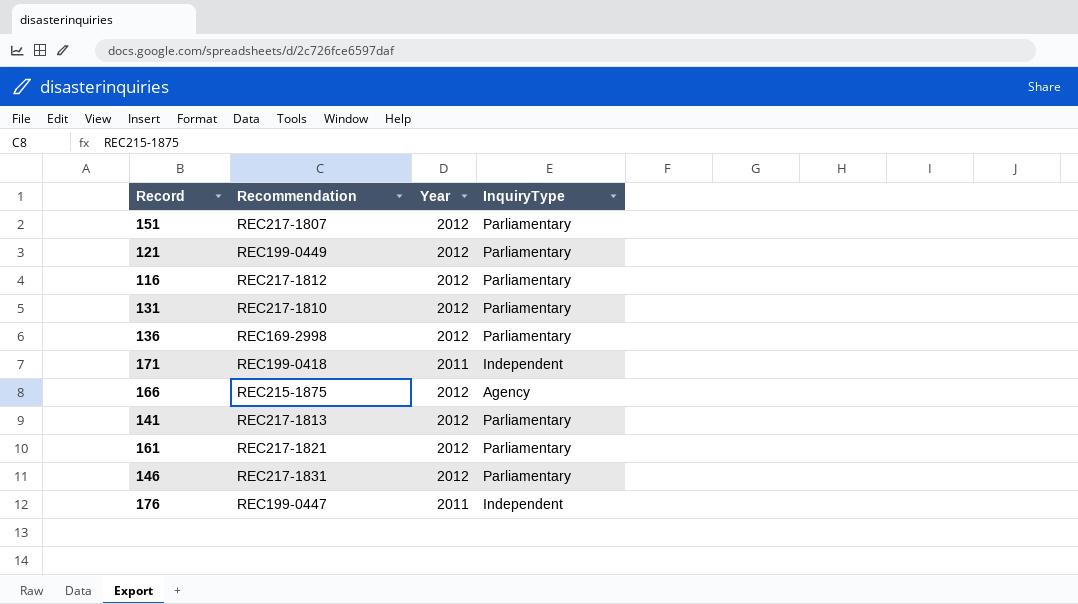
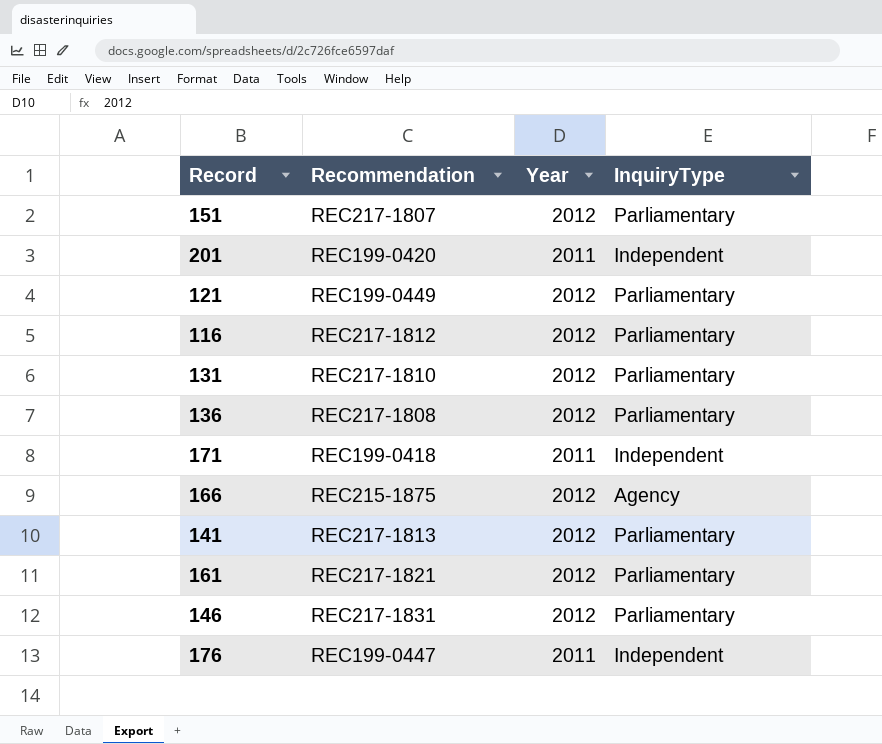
row 201: none -> REC199-0420 | 2011 | Independent
136 | Recommendation: REC169-2998 -> REC217-1808

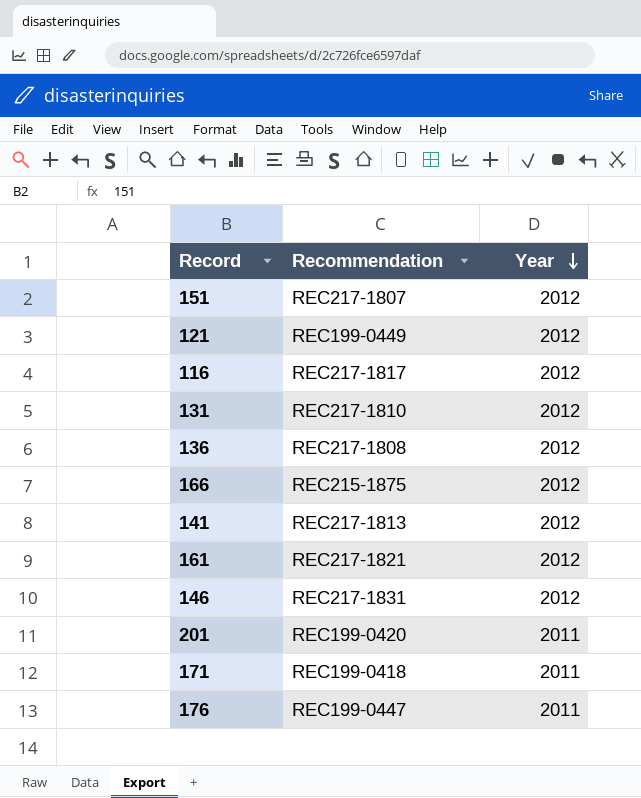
row order: none -> Year descending
column InquiryType | position: 4 -> none
116 | Recommendation: REC217-1812 -> REC217-1817

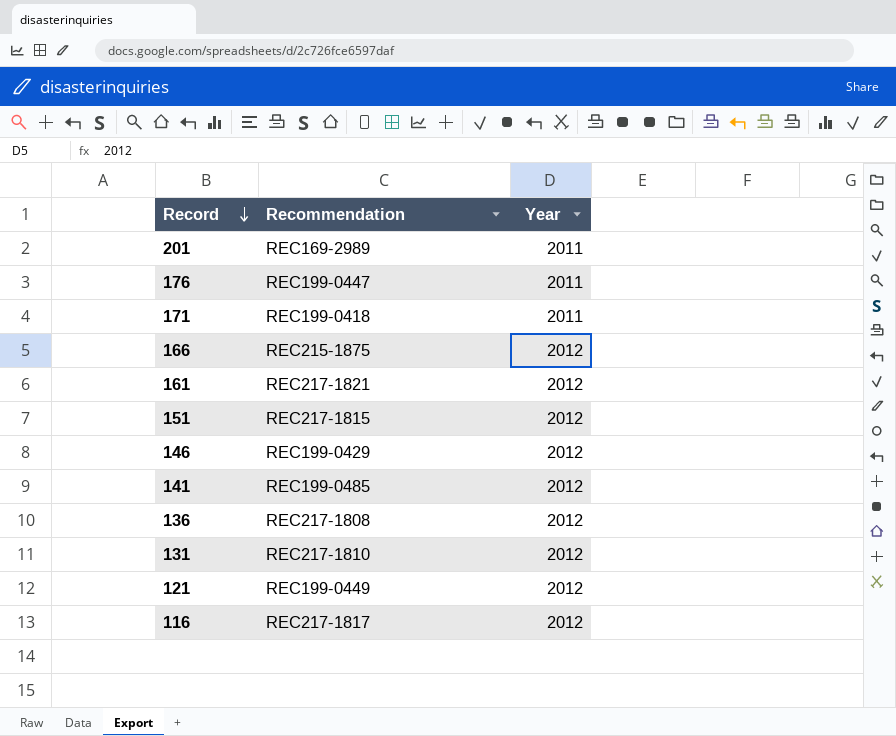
row order: Year descending -> Record descending
201 | Recommendation: REC199-0420 -> REC169-2989
151 | Recommendation: REC217-1807 -> REC217-1815
146 | Recommendation: REC217-1831 -> REC199-0429
141 | Recommendation: REC217-1813 -> REC199-0485

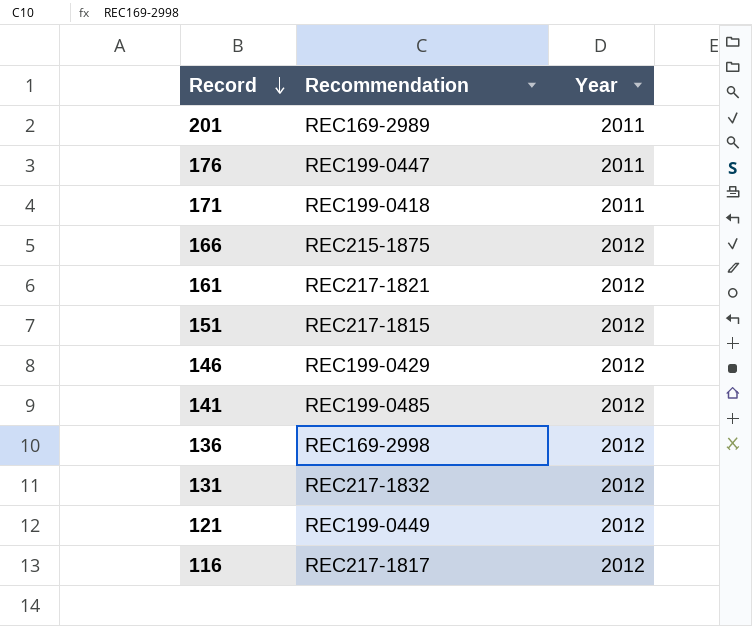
136 | Recommendation: REC217-1808 -> REC169-2998
131 | Recommendation: REC217-1810 -> REC217-1832

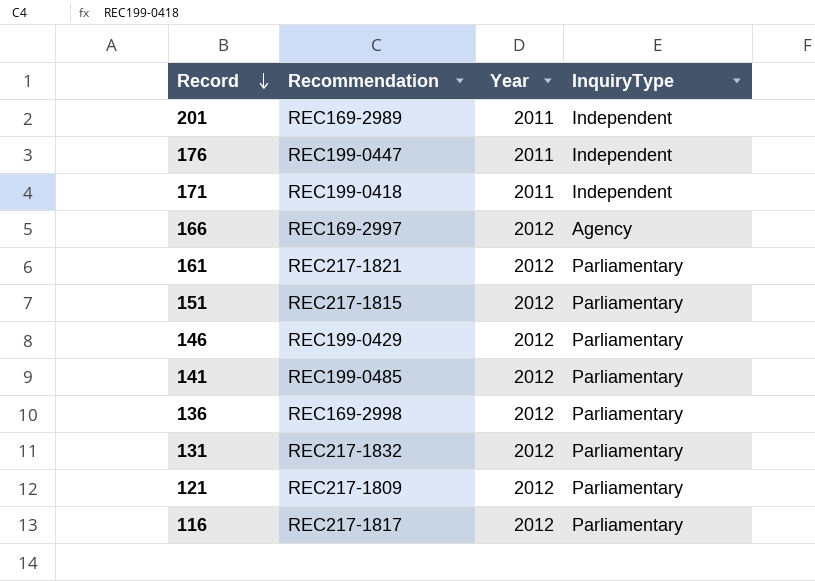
column InquiryType | position: none -> 4
166 | Recommendation: REC215-1875 -> REC169-2997
121 | Recommendation: REC199-0449 -> REC217-1809

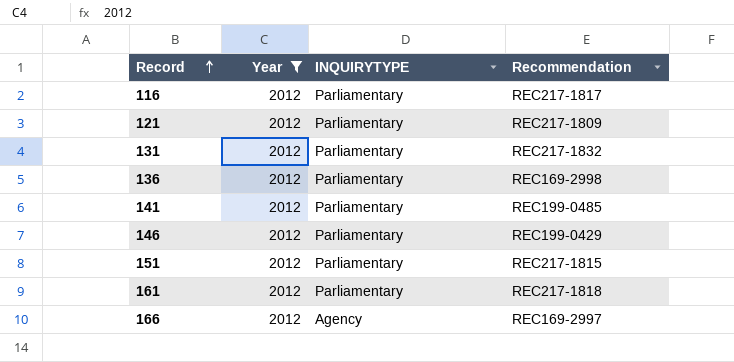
filter: none -> Year = 2012
row order: Record descending -> Record ascending
column name: InquiryType -> INQUIRYTYPE
column Recommendation | position: 2 -> 4
161 | Recommendation: REC217-1821 -> REC217-1818

